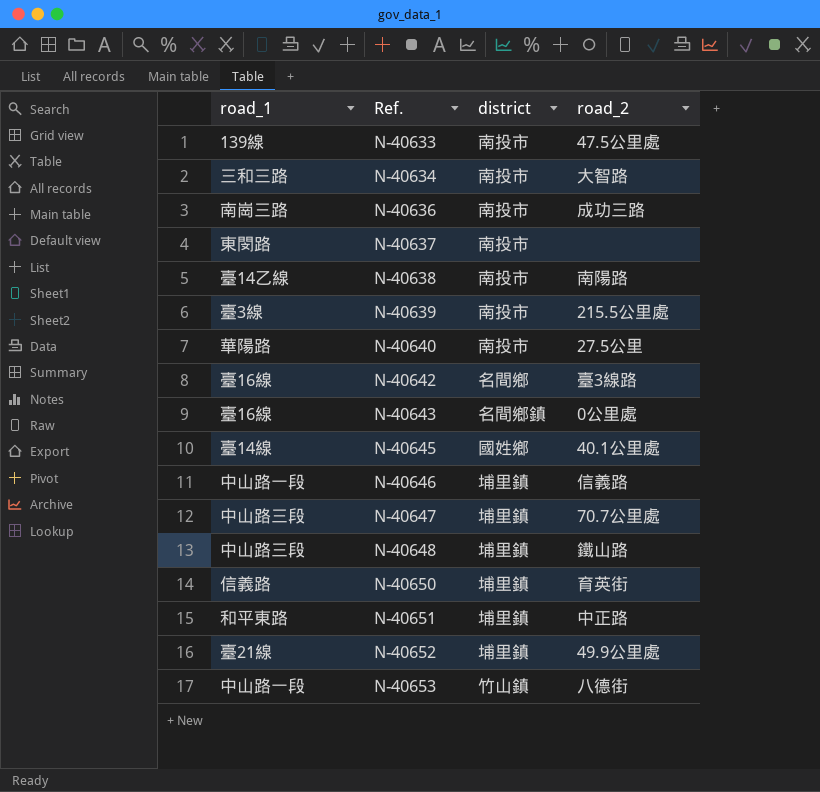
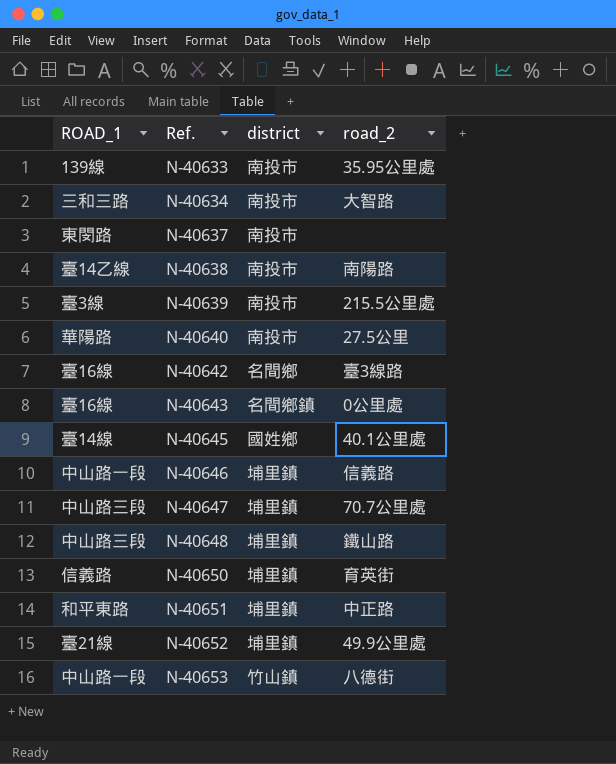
column name: road_1 -> ROAD_1
row N-40636: 南崗三路 | 南投市 | 成功三路 -> none
N-40633 | road_2: 47.5公里處 -> 35.95公里處

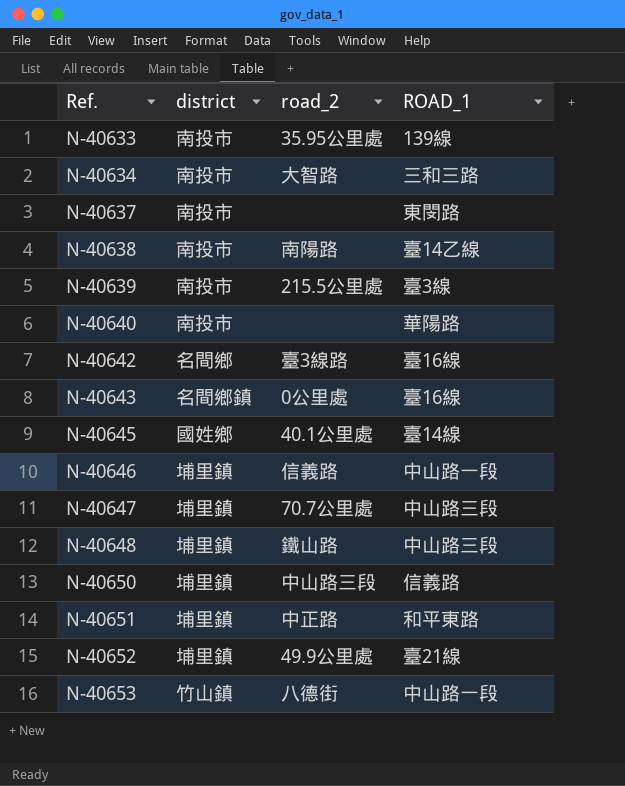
column ROAD_1 | position: 1 -> 4
N-40640 | road_2: 27.5公里 -> none
N-40650 | road_2: 育英街 -> 中山路三段

